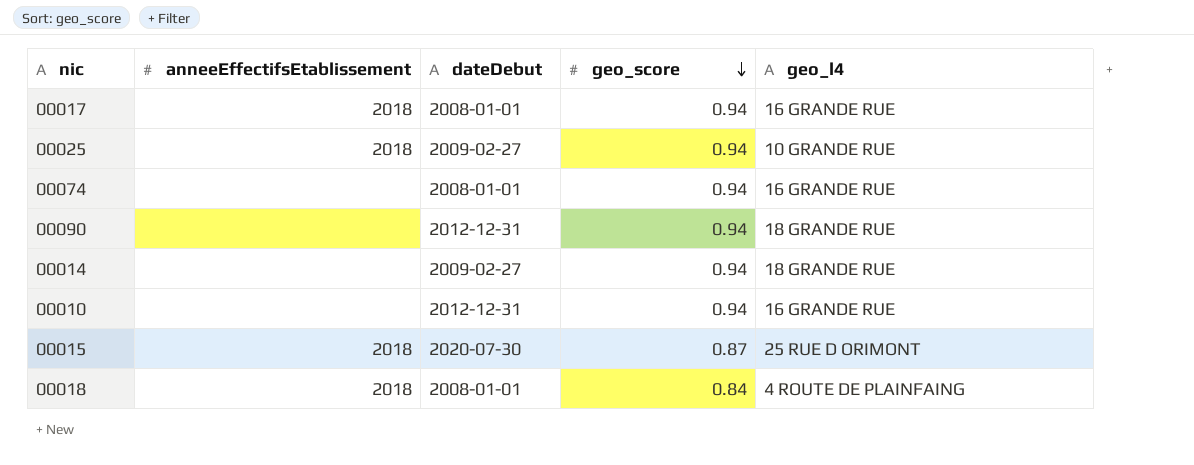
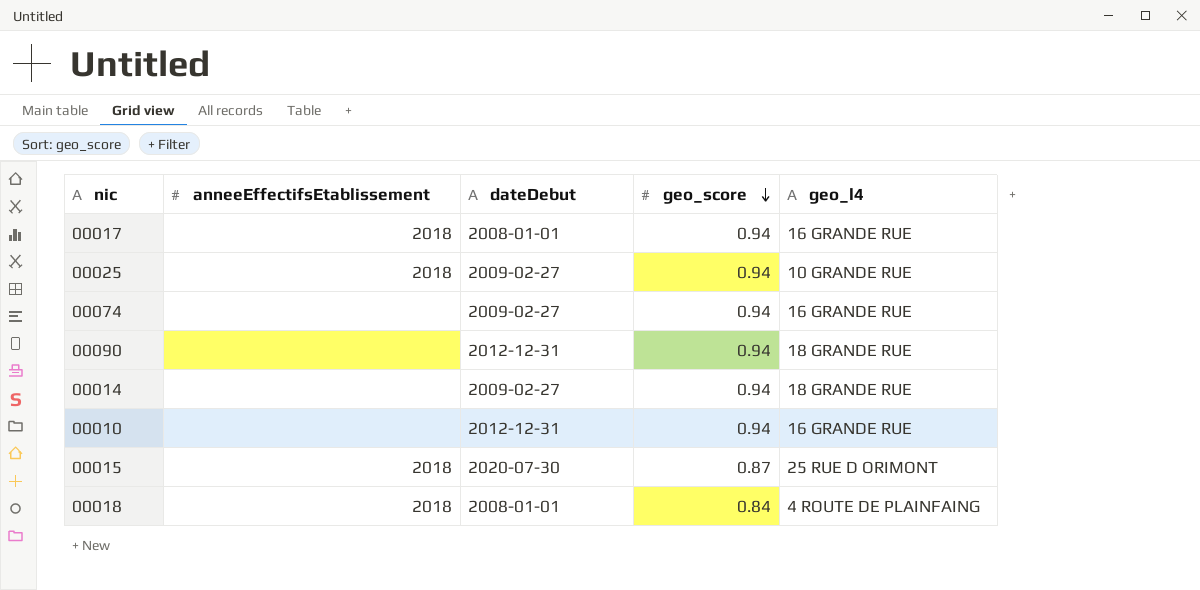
00074 | dateDebut: 2008-01-01 -> 2009-02-27

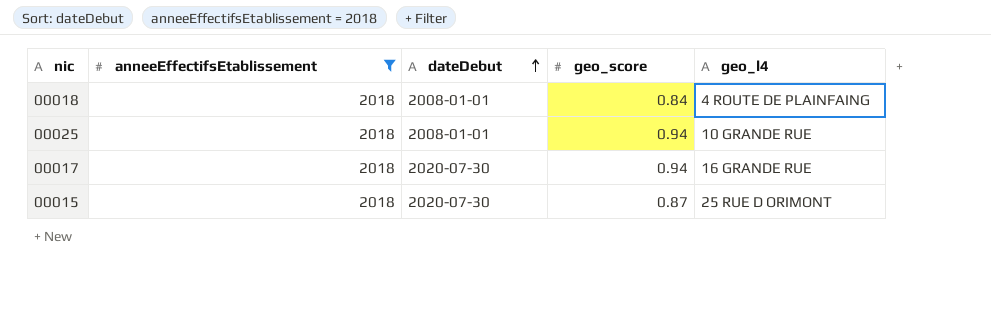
filter: none -> anneeEffectifsEtablissement = 2018
row order: geo_score descending -> dateDebut ascending
00025 | dateDebut: 2009-02-27 -> 2008-01-01
00017 | dateDebut: 2008-01-01 -> 2020-07-30

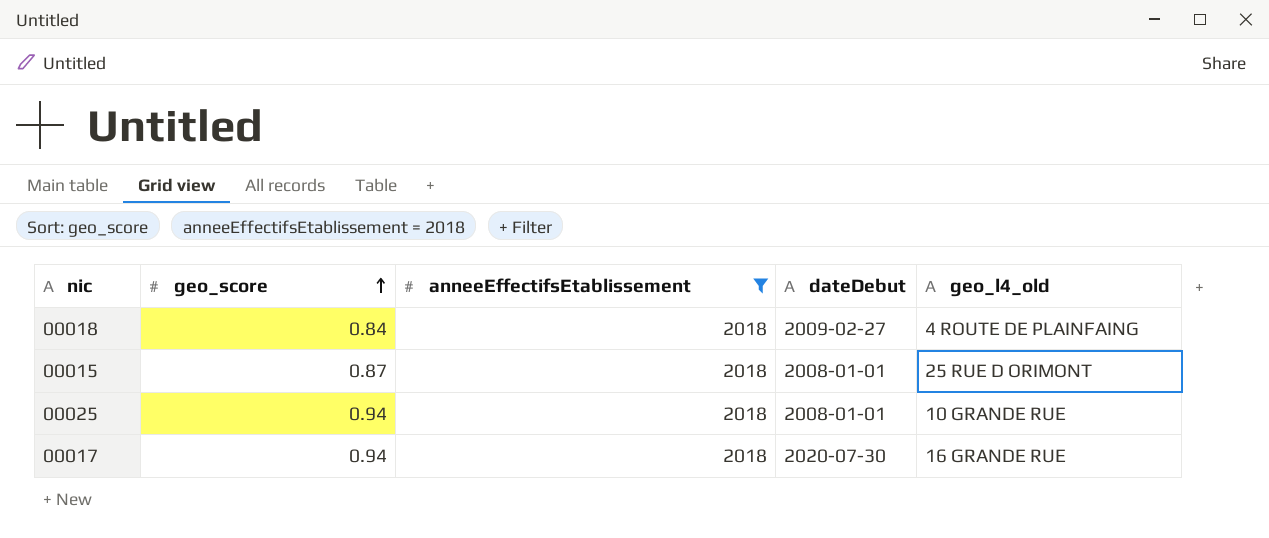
row order: dateDebut ascending -> geo_score ascending
column geo_score | position: 4 -> 2
column name: geo_l4 -> geo_l4_old
00018 | dateDebut: 2008-01-01 -> 2009-02-27
00015 | dateDebut: 2020-07-30 -> 2008-01-01

